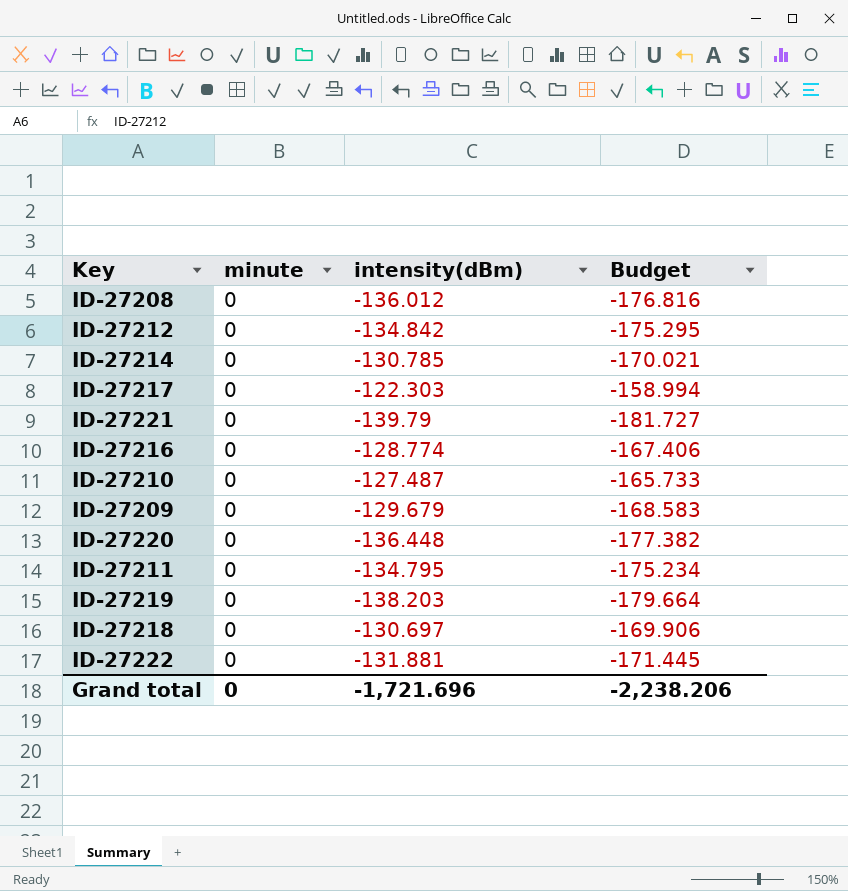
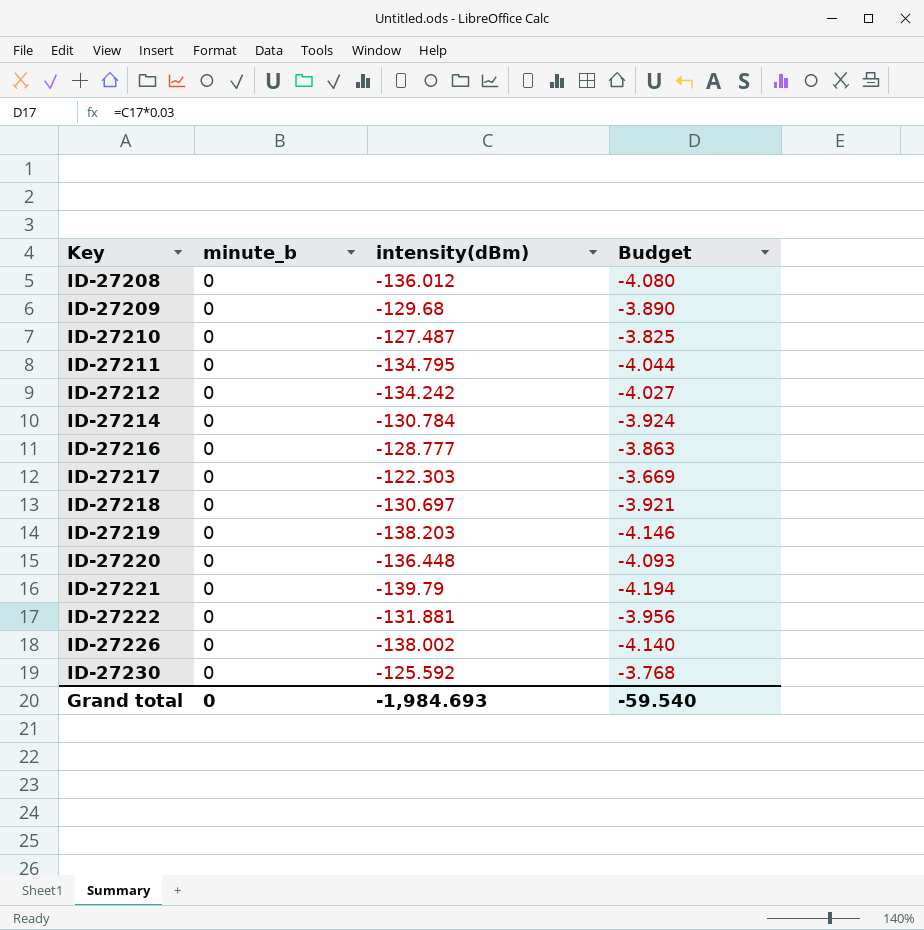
row order: none -> Key ascending
column name: minute -> minute_b
column Budget | formula: [intensity(dBm)] * 1.3 -> [intensity(dBm)] * 0.03
ID-27209 | intensity(dBm): -129.679 -> -129.68
ID-27212 | intensity(dBm): -134.842 -> -134.242
ID-27214 | intensity(dBm): -130.785 -> -130.784
ID-27216 | intensity(dBm): -128.774 -> -128.777
row ID-27226: none -> 0 | -138.002 | -4.140
row ID-27230: none -> 0 | -125.592 | -3.768
Grand total | intensity(dBm): -1,721.696 -> -1,984.693
Grand total | Budget: -2,238.206 -> -59.540

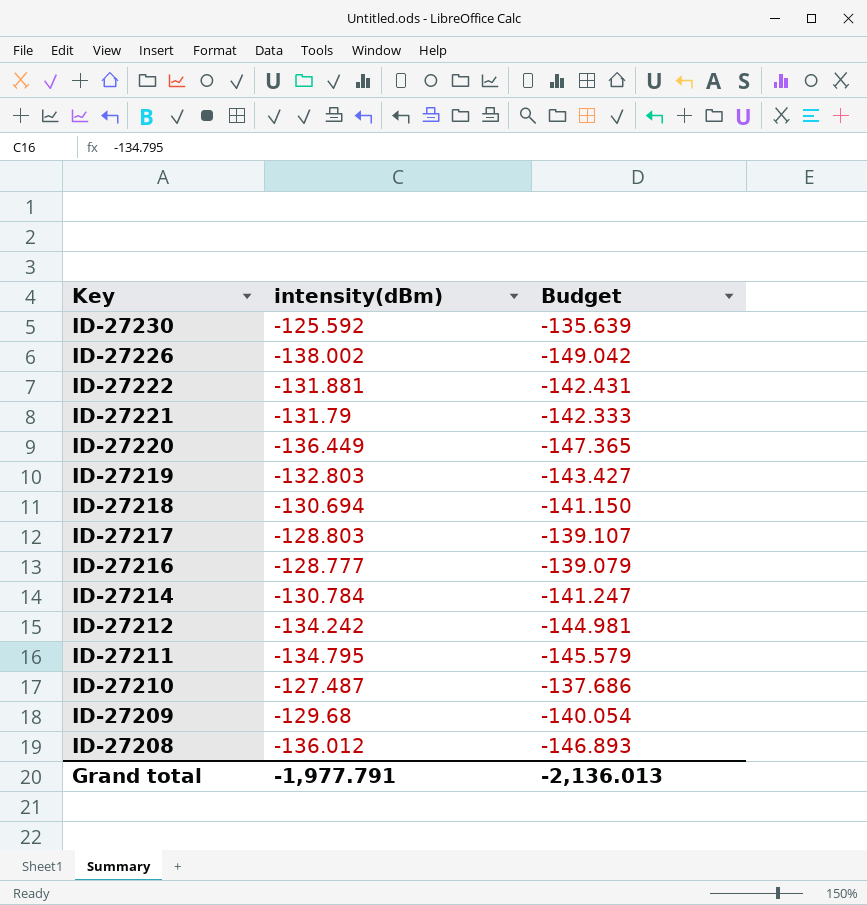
row order: Key ascending -> Key descending
column minute_b | position: 2 -> none
column Budget | formula: [intensity(dBm)] * 0.03 -> [intensity(dBm)] * 1.08
ID-27221 | intensity(dBm): -139.79 -> -131.79
ID-27220 | intensity(dBm): -136.448 -> -136.449
ID-27219 | intensity(dBm): -138.203 -> -132.803
ID-27218 | intensity(dBm): -130.697 -> -130.694
ID-27217 | intensity(dBm): -122.303 -> -128.803
Grand total | intensity(dBm): -1,984.693 -> -1,977.791
Grand total | Budget: -59.540 -> -2,136.013

